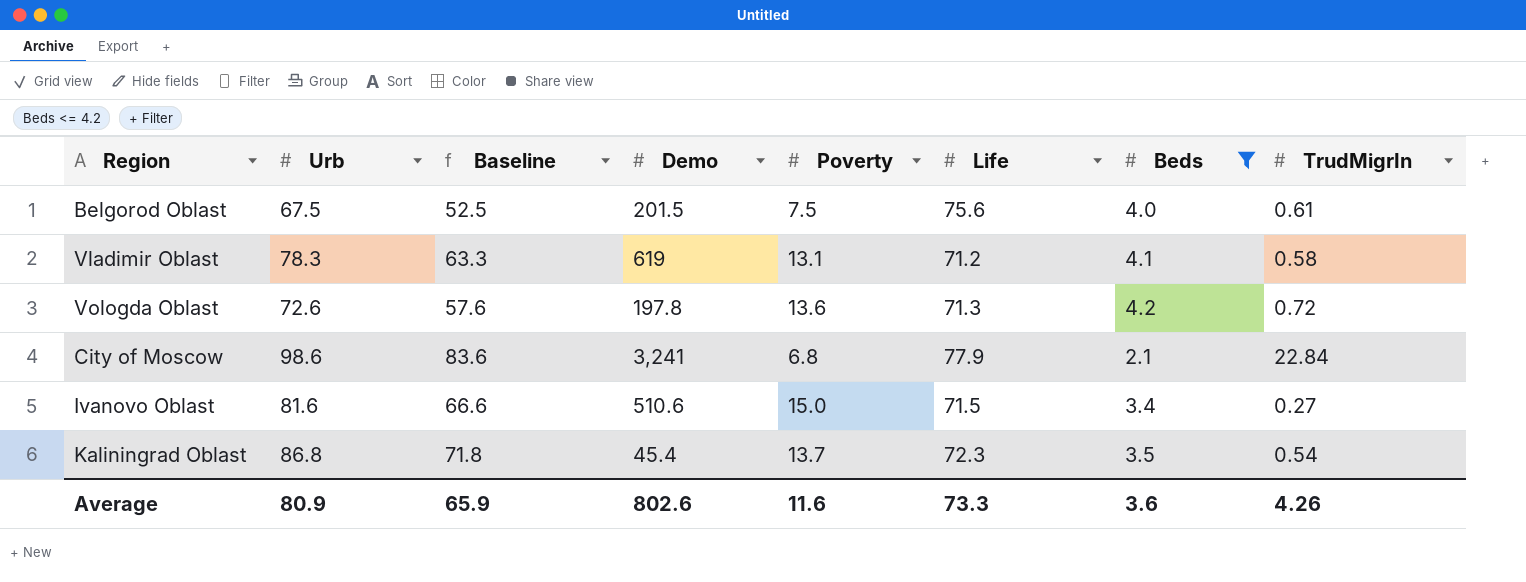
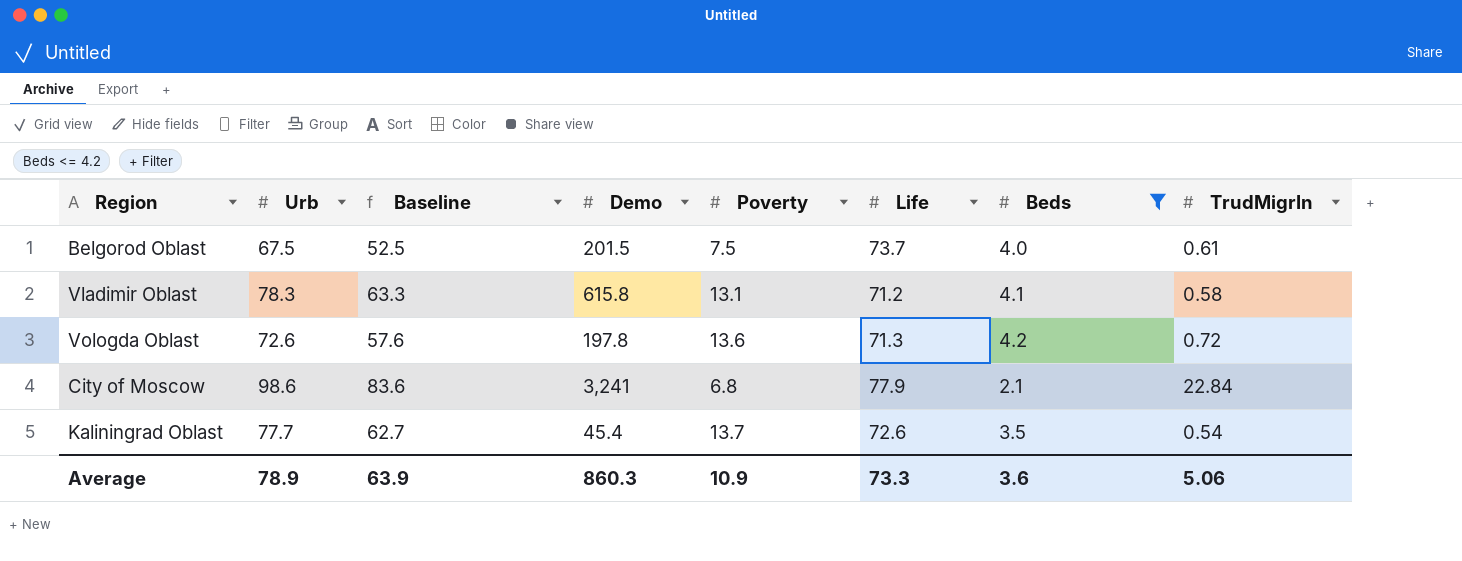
row Ivanovo Oblast: 81.6 | 66.6 | 510.6 | 15.0 | 71.5 | 3.4 | 0.27 -> none
Belgorod Oblast | Life: 75.6 -> 73.7
Vladimir Oblast | Demo: 619 -> 615.8
Kaliningrad Oblast | Urb: 86.8 -> 77.7
Kaliningrad Oblast | Baseline: 71.8 -> 62.7
Kaliningrad Oblast | Life: 72.3 -> 72.6
Average | Urb: 80.9 -> 78.9
Average | Baseline: 65.9 -> 63.9
Average | Demo: 802.6 -> 860.3
Average | Poverty: 11.6 -> 10.9
Average | TrudMigrIn: 4.26 -> 5.06

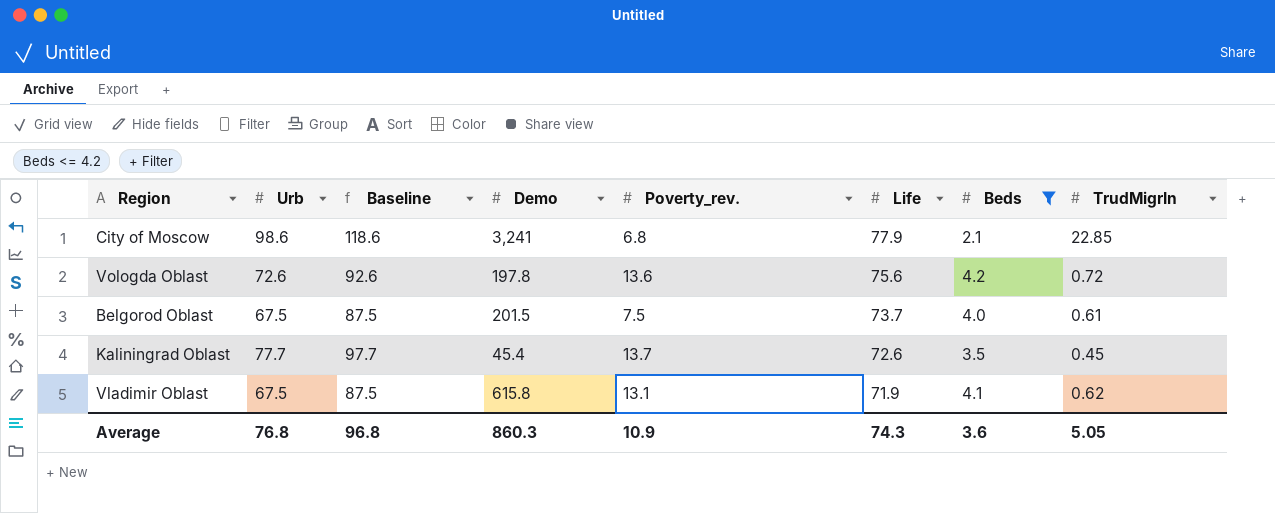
row order: none -> Life descending
column Baseline | formula: [Urb] - 15 -> [Urb] + 20
column name: Poverty -> Poverty_rev.
City of Moscow | TrudMigrIn: 22.84 -> 22.85
Vologda Oblast | Life: 71.3 -> 75.6
Kaliningrad Oblast | TrudMigrIn: 0.54 -> 0.45
Vladimir Oblast | Urb: 78.3 -> 67.5
Vladimir Oblast | Life: 71.2 -> 71.9
Vladimir Oblast | TrudMigrIn: 0.58 -> 0.62
Average | Urb: 78.9 -> 76.8
Average | Baseline: 63.9 -> 96.8
Average | Life: 73.3 -> 74.3
Average | TrudMigrIn: 5.06 -> 5.05

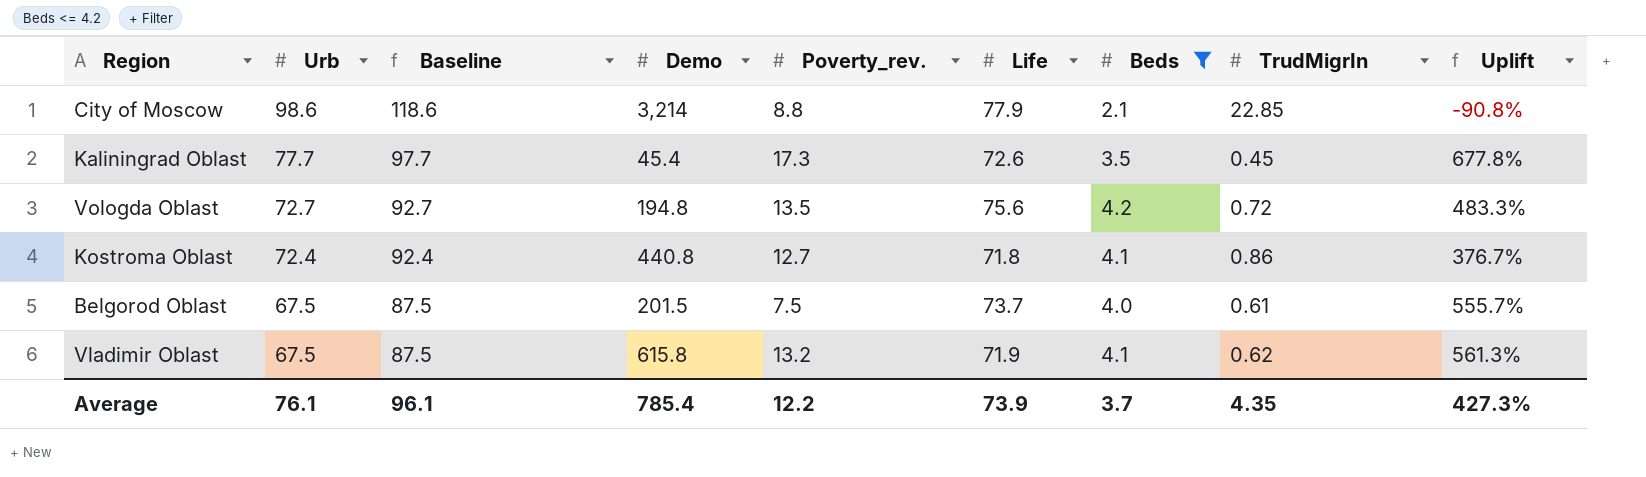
row order: Life descending -> Urb descending
column Uplift | formula: none -> ([Beds] - [TrudMigrIn]) / [TrudMigrIn]
City of Moscow | Demo: 3,241 -> 3,214
City of Moscow | Poverty_rev.: 6.8 -> 8.8
Kaliningrad Oblast | Poverty_rev.: 13.7 -> 17.3
Vologda Oblast | Urb: 72.6 -> 72.7
Vologda Oblast | Baseline: 92.6 -> 92.7
Vologda Oblast | Demo: 197.8 -> 194.8
Vologda Oblast | Poverty_rev.: 13.6 -> 13.5
row Kostroma Oblast: none -> 72.4 | 92.4 | 440.8 | 12.7 | 71.8 | 4.1 | 0.86 | 376.7%
Vladimir Oblast | Poverty_rev.: 13.1 -> 13.2
Average | Urb: 76.8 -> 76.1
Average | Baseline: 96.8 -> 96.1
Average | Demo: 860.3 -> 785.4
Average | Poverty_rev.: 10.9 -> 12.2
Average | Life: 74.3 -> 73.9
Average | Beds: 3.6 -> 3.7
Average | TrudMigrIn: 5.05 -> 4.35

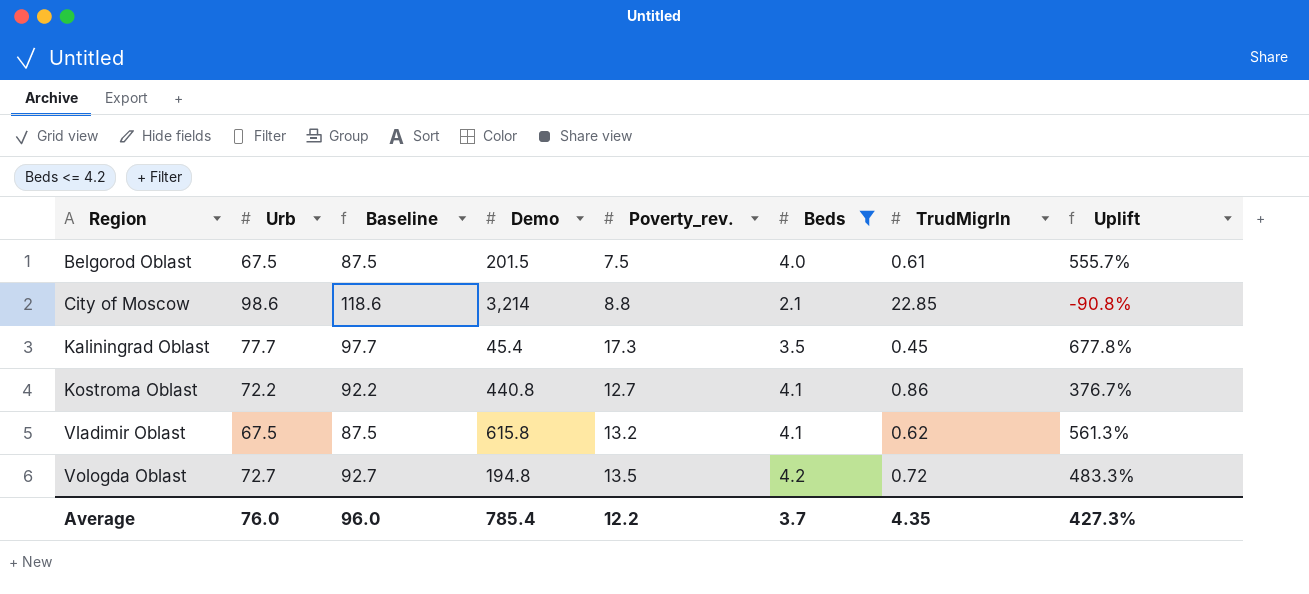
row order: Urb descending -> Region ascending
column Life | position: 6 -> none
Kostroma Oblast | Urb: 72.4 -> 72.2
Kostroma Oblast | Baseline: 92.4 -> 92.2
Average | Urb: 76.1 -> 76.0
Average | Baseline: 96.1 -> 96.0

